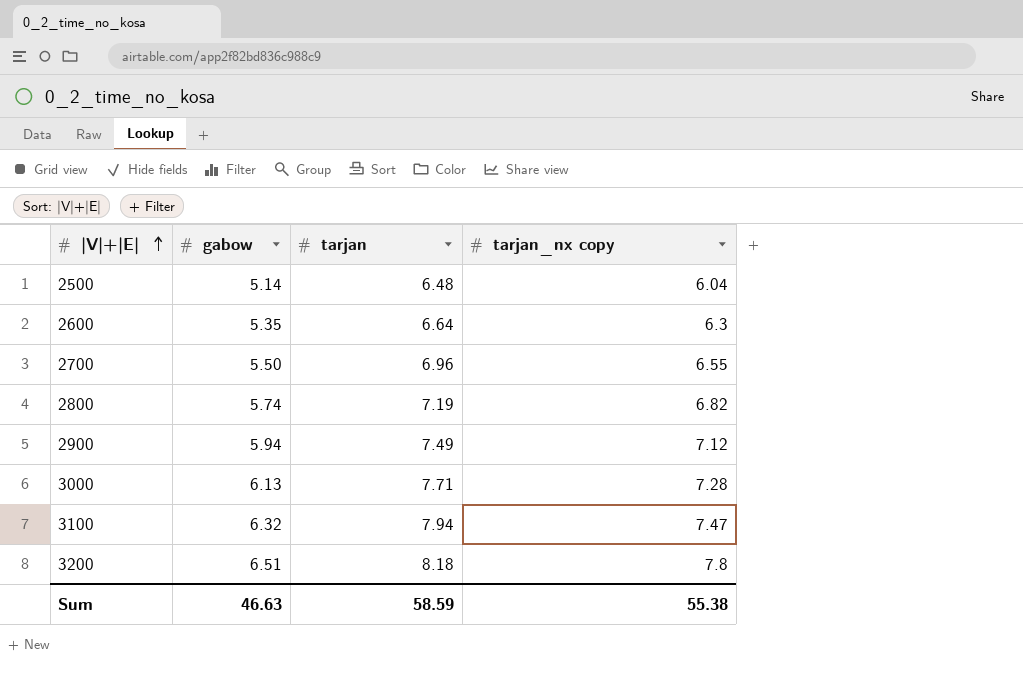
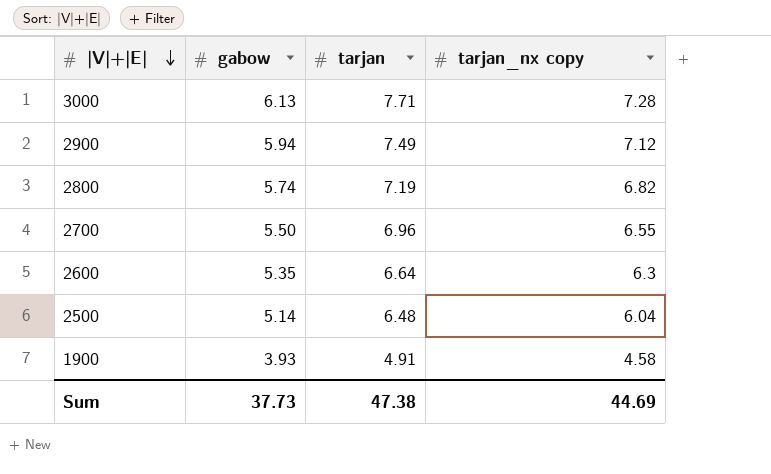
row order: |V|+|E| ascending -> |V|+|E| descending
row 3100: 6.32 | 7.94 | 7.47 -> none
row 3200: 6.51 | 8.18 | 7.8 -> none
row 1900: none -> 3.93 | 4.91 | 4.58
Sum | gabow: 46.63 -> 37.73
Sum | tarjan: 58.59 -> 47.38
Sum | tarjan_nx copy: 55.38 -> 44.69

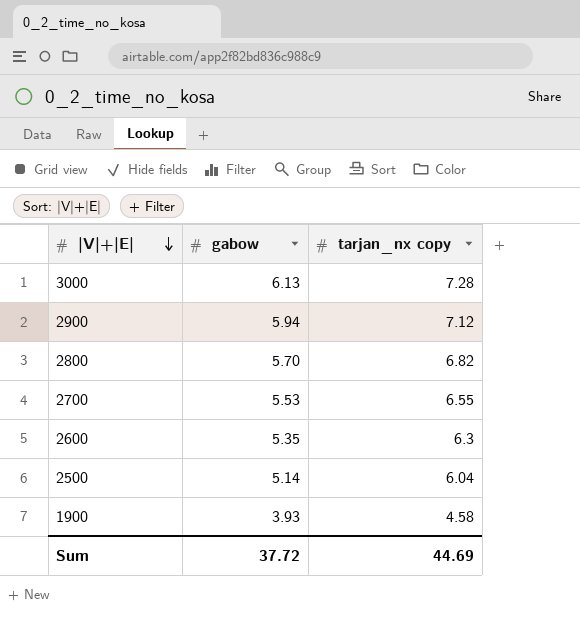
column tarjan | position: 3 -> none
2800 | gabow: 5.74 -> 5.70
2700 | gabow: 5.50 -> 5.53
Sum | gabow: 37.73 -> 37.72

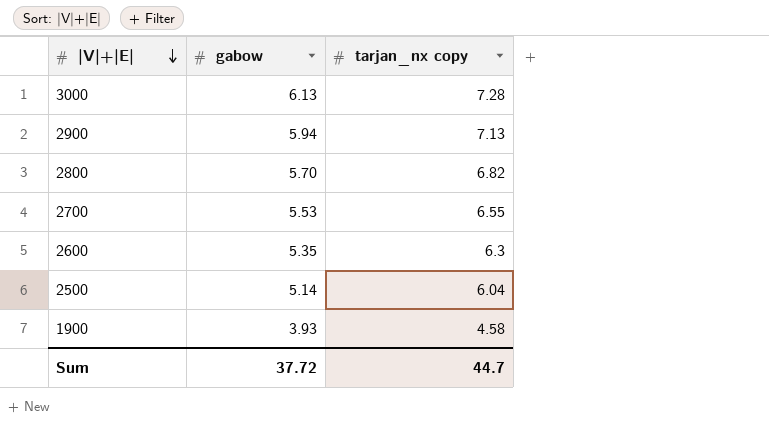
2900 | tarjan_nx copy: 7.12 -> 7.13
Sum | tarjan_nx copy: 44.69 -> 44.7

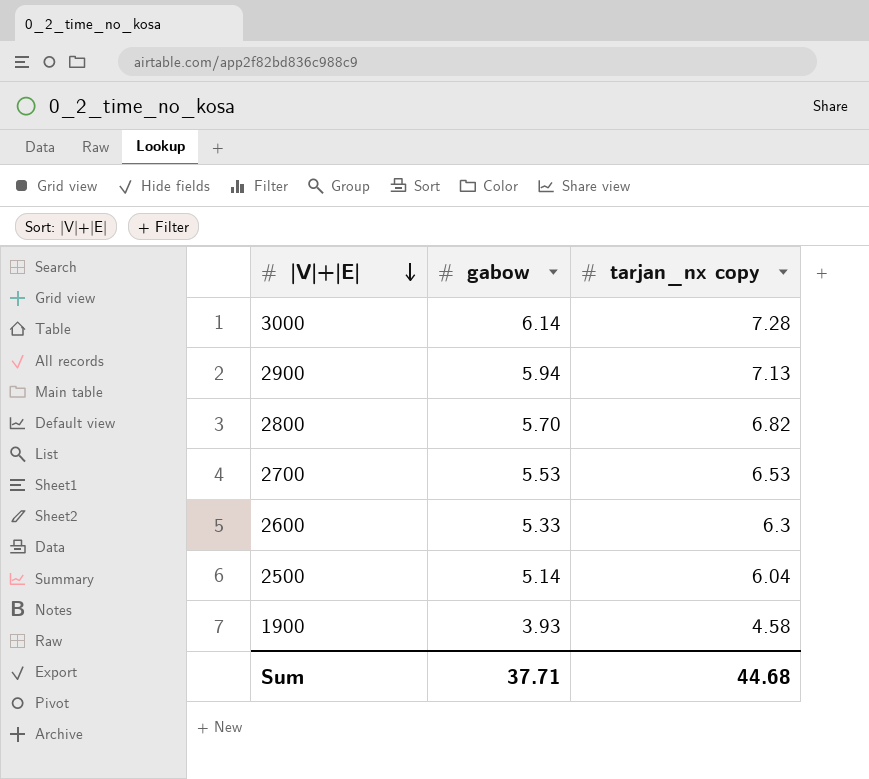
3000 | gabow: 6.13 -> 6.14
2700 | tarjan_nx copy: 6.55 -> 6.53
2600 | gabow: 5.35 -> 5.33
Sum | gabow: 37.72 -> 37.71
Sum | tarjan_nx copy: 44.7 -> 44.68

